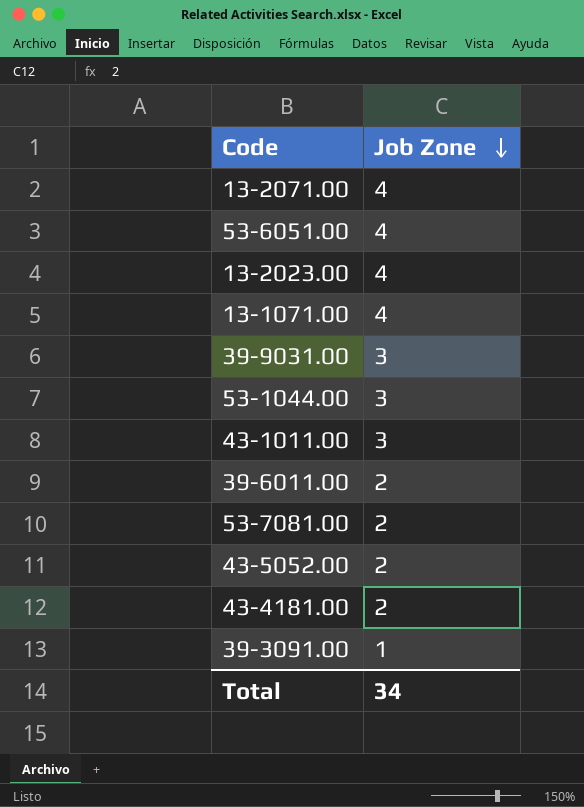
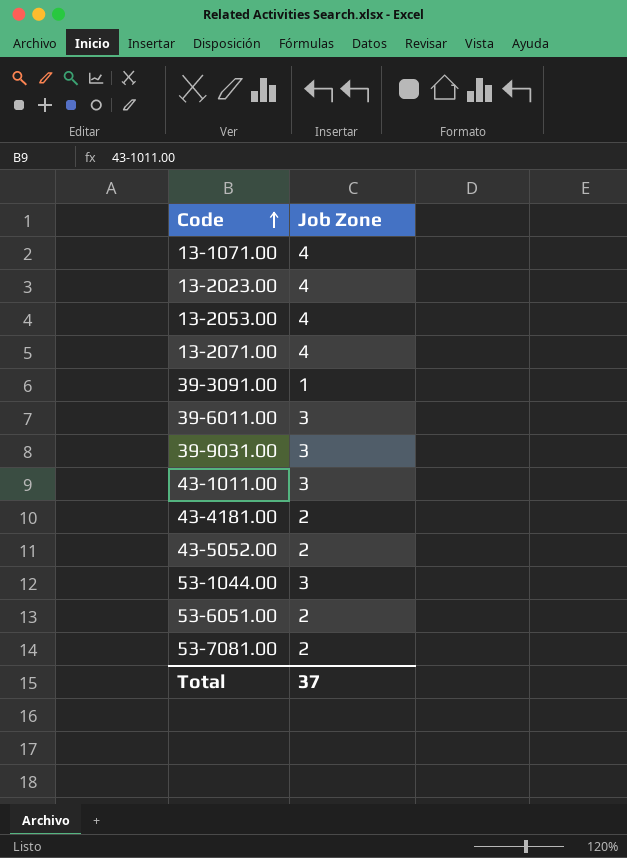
row order: Job Zone descending -> Code ascending
row 13-2053.00: none -> 4
39-6011.00 | Job Zone: 2 -> 3
53-6051.00 | Job Zone: 4 -> 2
Total | Job Zone: 34 -> 37

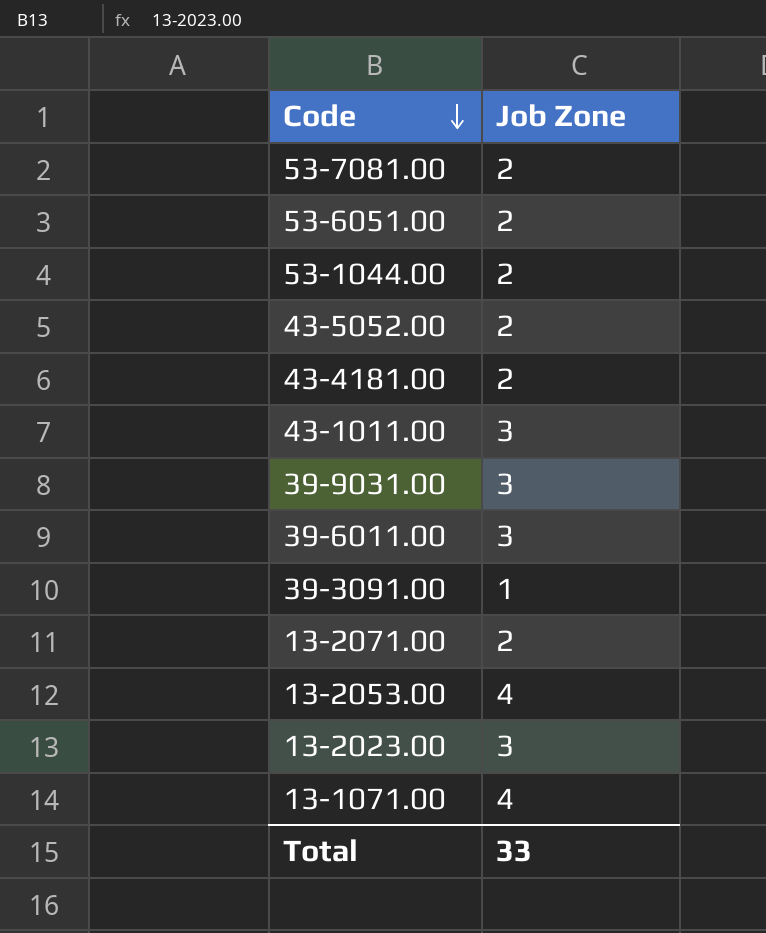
row order: Code ascending -> Code descending
53-1044.00 | Job Zone: 3 -> 2
13-2071.00 | Job Zone: 4 -> 2
13-2023.00 | Job Zone: 4 -> 3
Total | Job Zone: 37 -> 33

